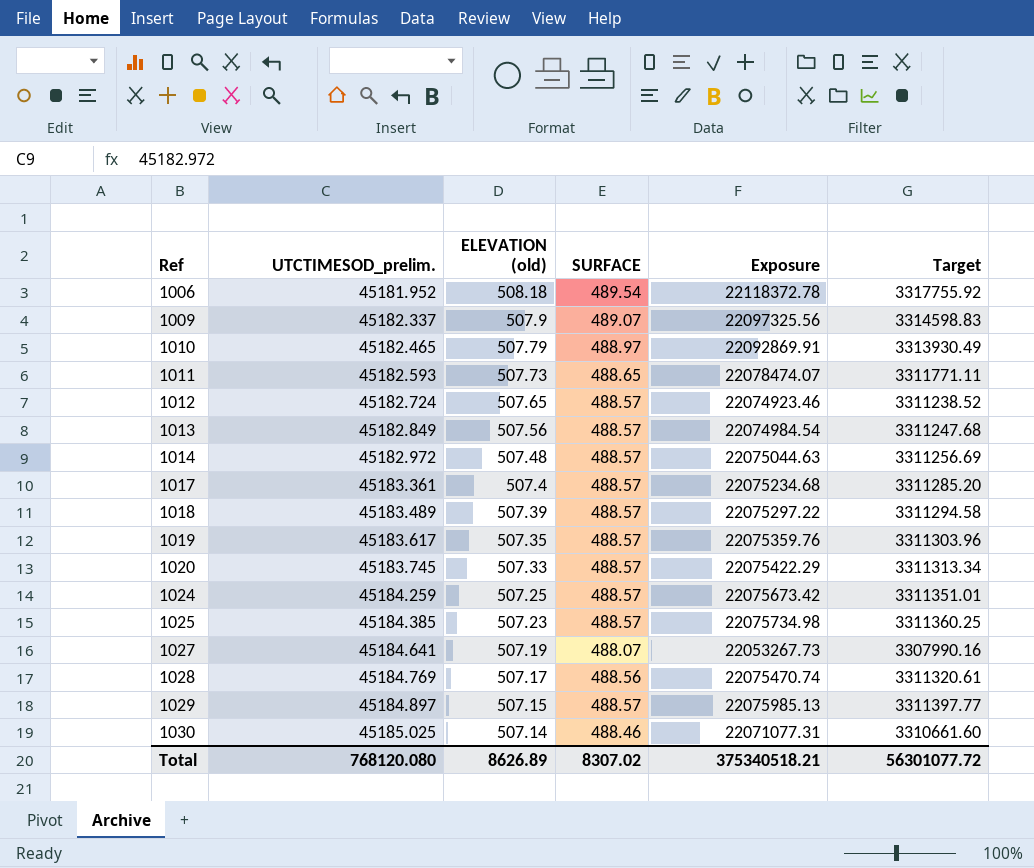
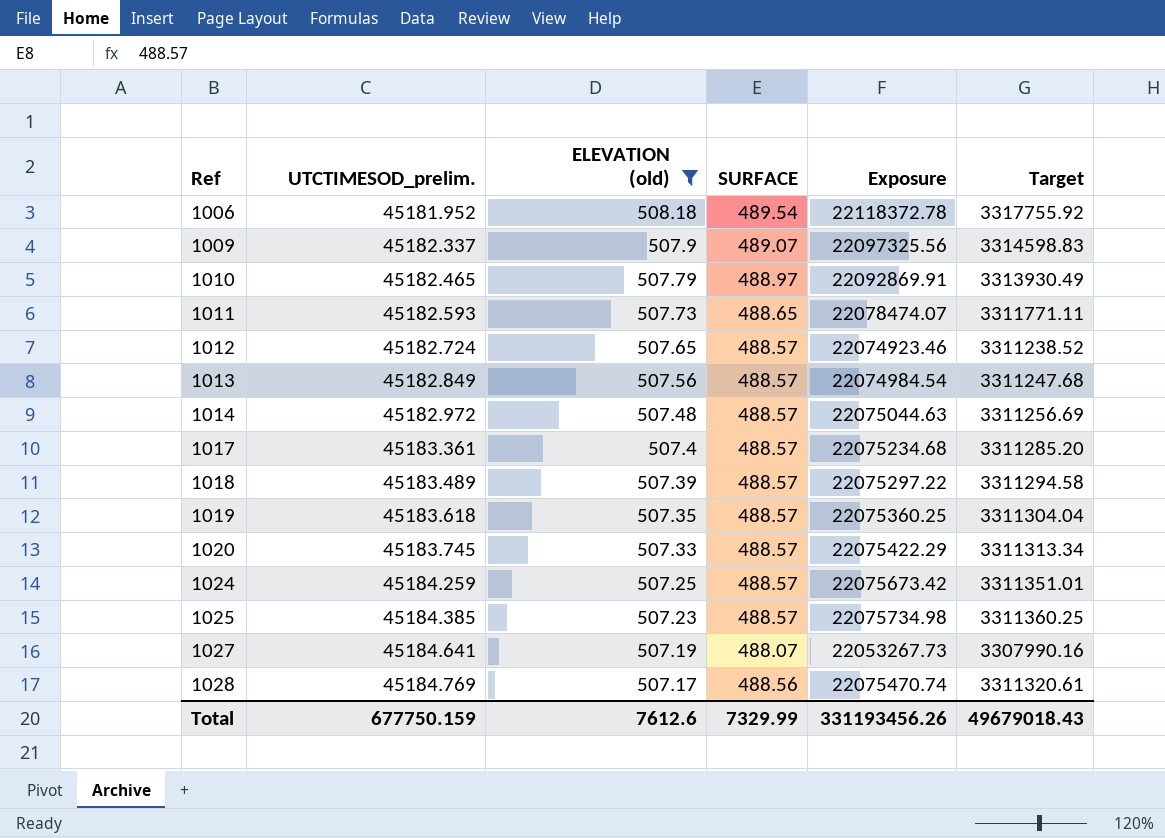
filter: none -> ELEVATION (old) >= 507.17
1019 | UTCTIMESOD_prelim.: 45183.617 -> 45183.618
1019 | Exposure: 22075359.76 -> 22075360.25
1019 | Target: 3311303.96 -> 3311304.04
Total | UTCTIMESOD_prelim.: 768120.080 -> 677750.159
Total | ELEVATION (old): 8626.89 -> 7612.6
Total | SURFACE: 8307.02 -> 7329.99
Total | Exposure: 375340518.21 -> 331193456.26
Total | Target: 56301077.72 -> 49679018.43

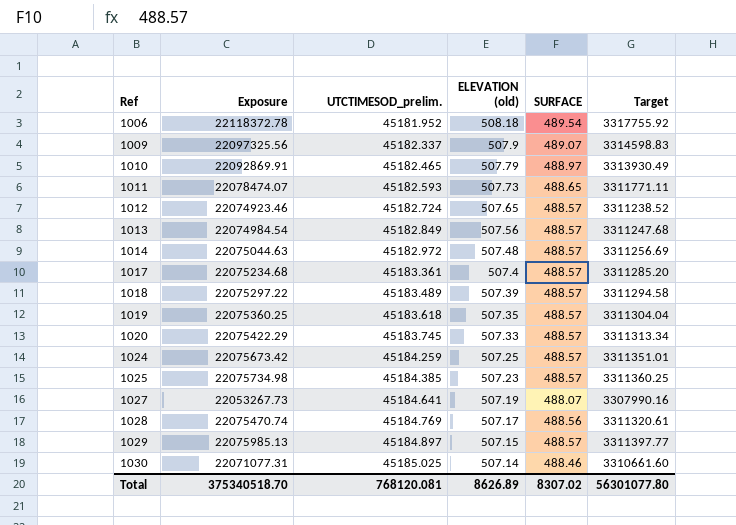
filter: ELEVATION (old) >= 507.17 -> none
column Exposure | position: 5 -> 2
Total | Exposure: 331193456.26 -> 375340518.70
Total | UTCTIMESOD_prelim.: 677750.159 -> 768120.081
Total | ELEVATION (old): 7612.6 -> 8626.89
Total | SURFACE: 7329.99 -> 8307.02
Total | Target: 49679018.43 -> 56301077.80

